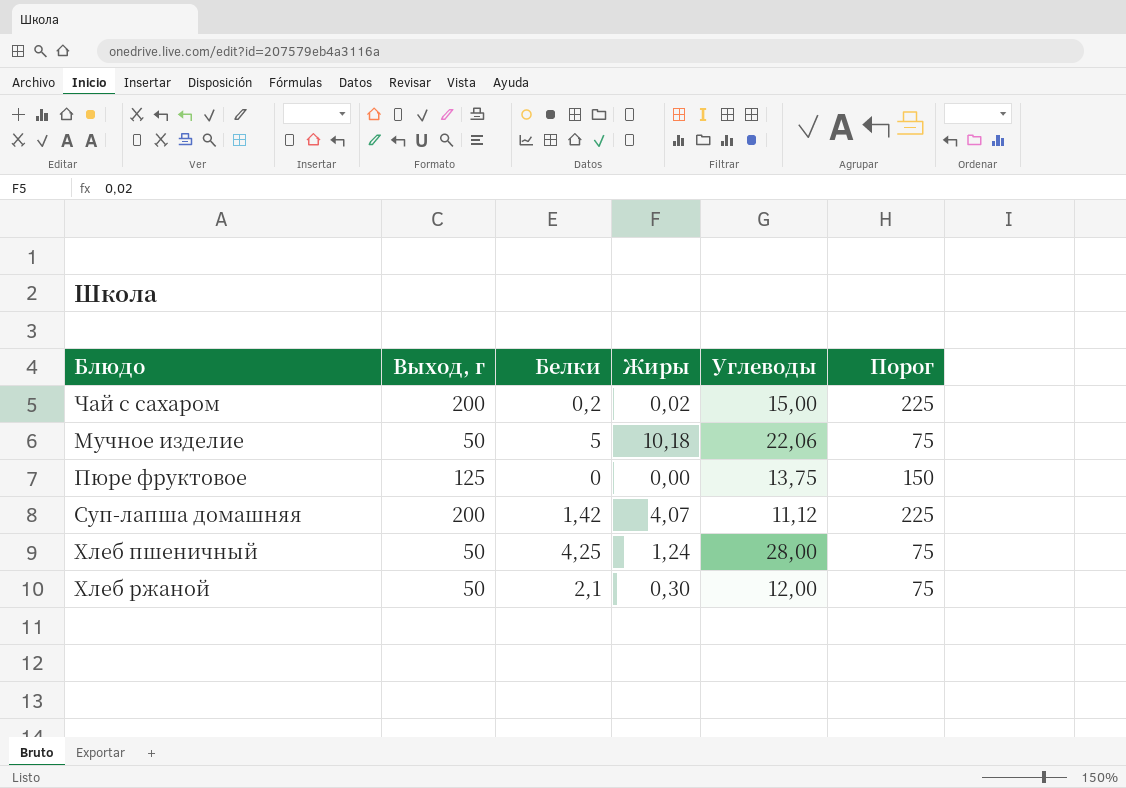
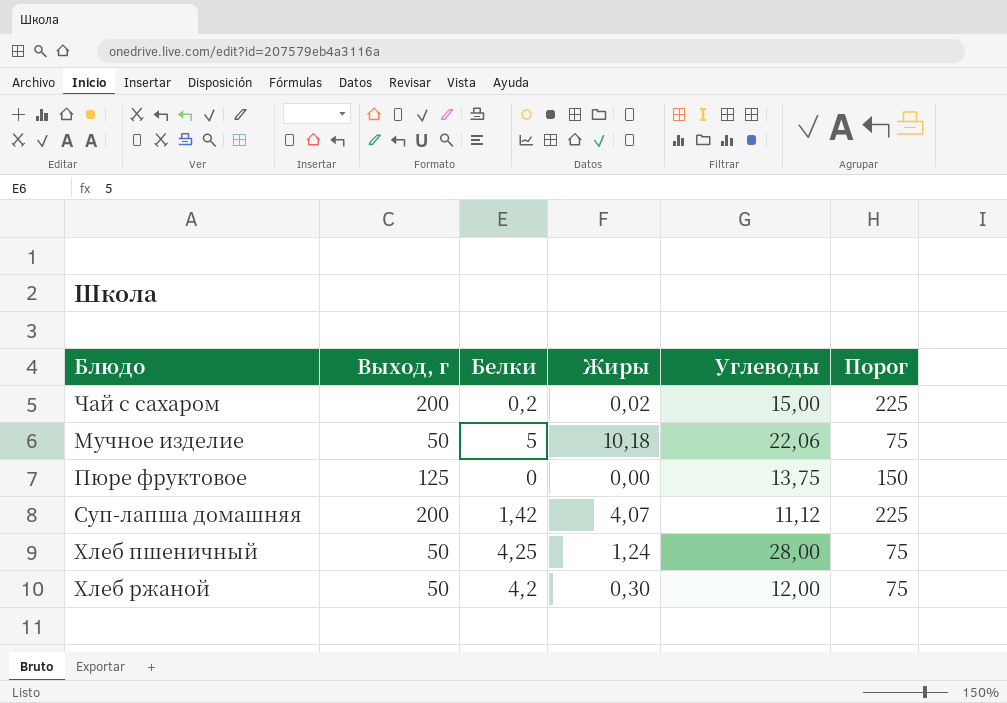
Хлеб ржаной | Белки: 2,1 -> 4,2

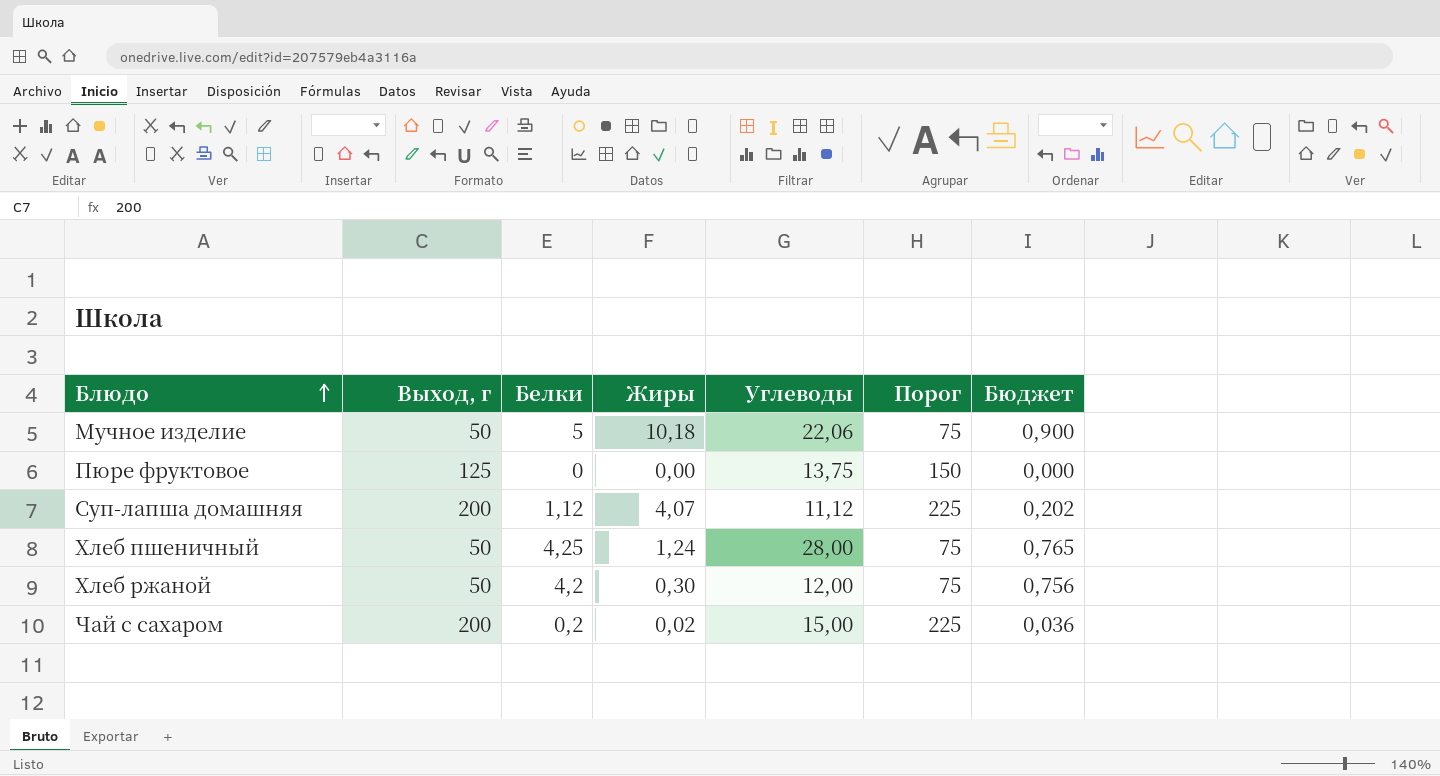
row order: none -> Блюдо ascending
column Бюджет | formula: none -> [Белки] * 0,18
Суп-лапша домашняя | Белки: 1,42 -> 1,12

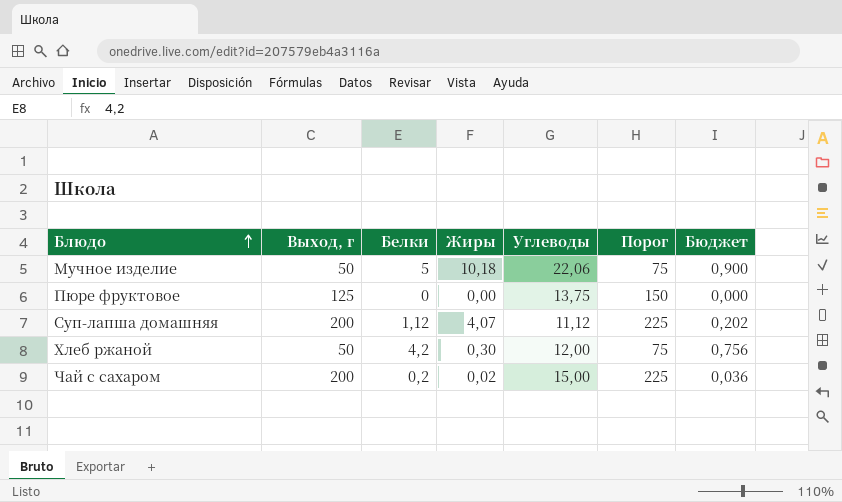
row Хлеб пшеничный: 50 | 4,25 | 1,24 | 28,00 | 75 | 0,765 -> none

